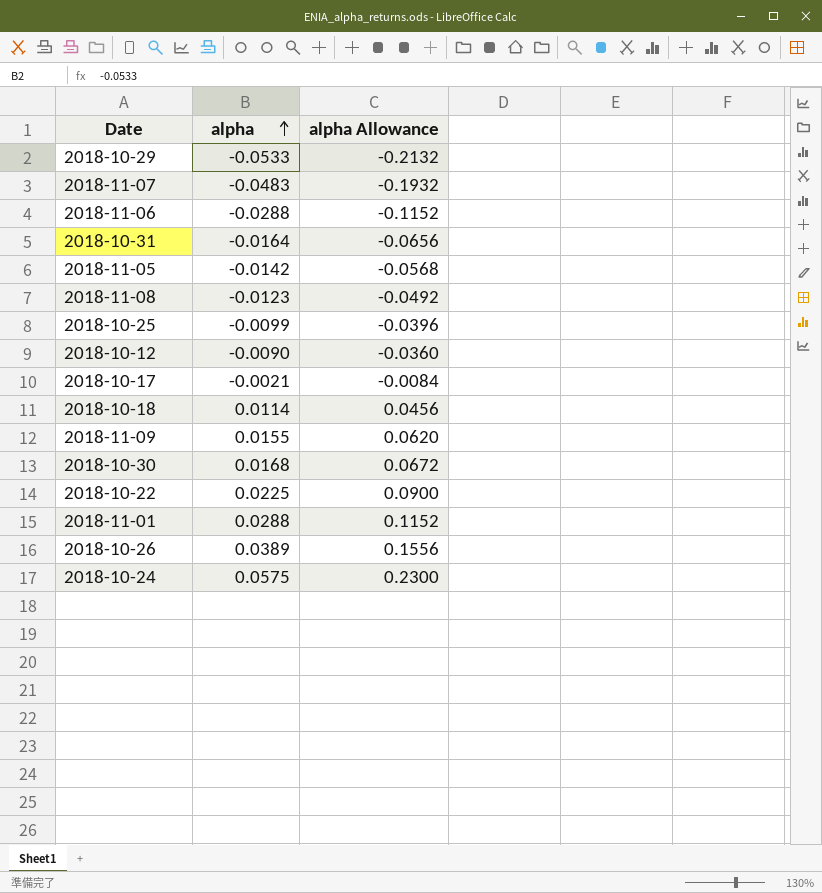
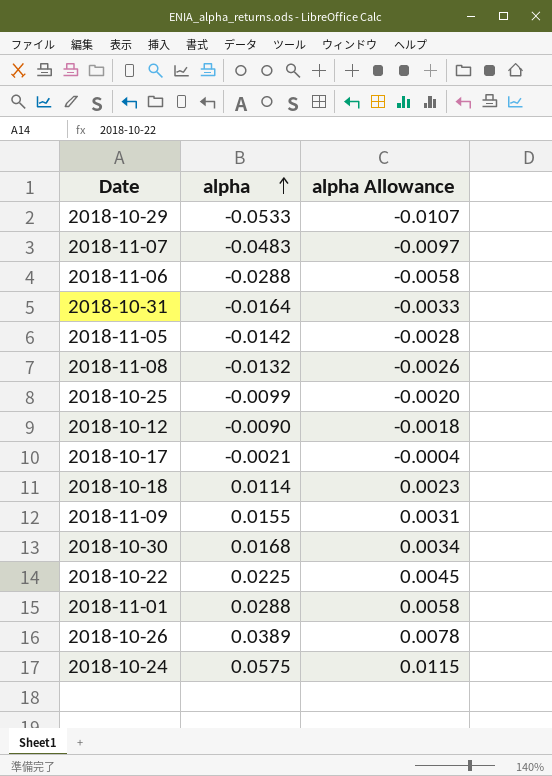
column alpha Allowance | formula: [alpha] * 4 -> [alpha] * 0.2
2018-11-08 | alpha: -0.0123 -> -0.0132

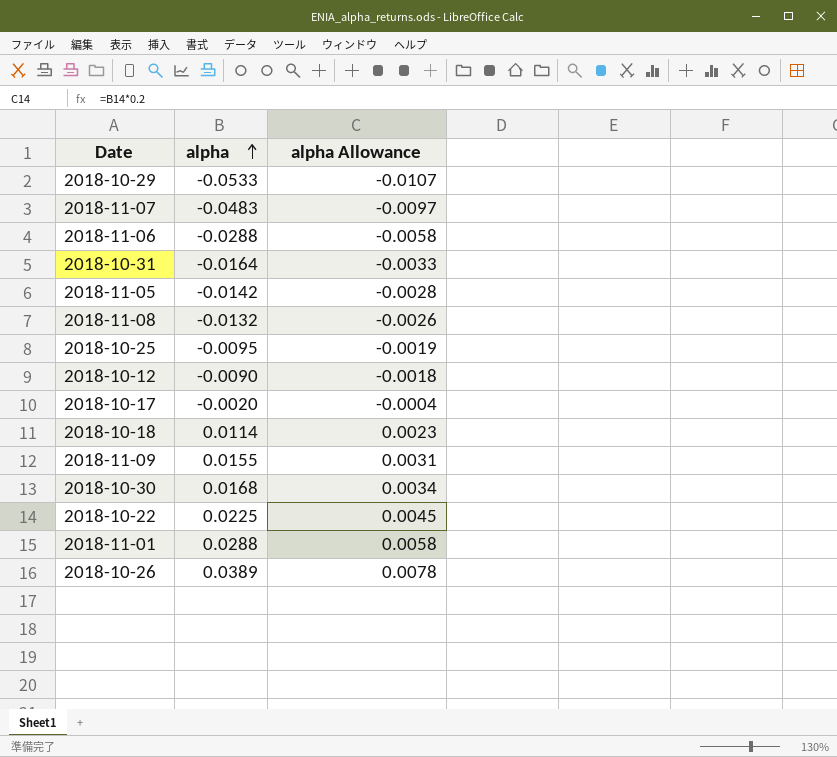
row 2018-10-24: 0.0575 | 0.0115 -> none
2018-10-25 | alpha: -0.0099 -> -0.0095
2018-10-25 | alpha Allowance: -0.0020 -> -0.0019
2018-10-17 | alpha: -0.0021 -> -0.0020

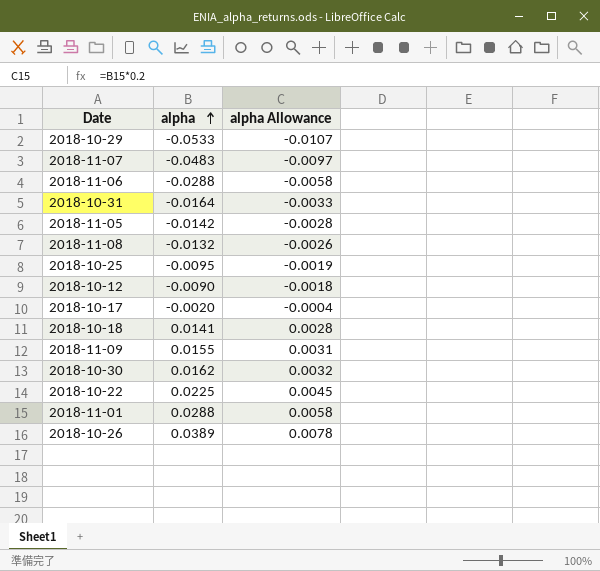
2018-10-18 | alpha: 0.0114 -> 0.0141
2018-10-18 | alpha Allowance: 0.0023 -> 0.0028
2018-10-30 | alpha: 0.0168 -> 0.0162
2018-10-30 | alpha Allowance: 0.0034 -> 0.0032

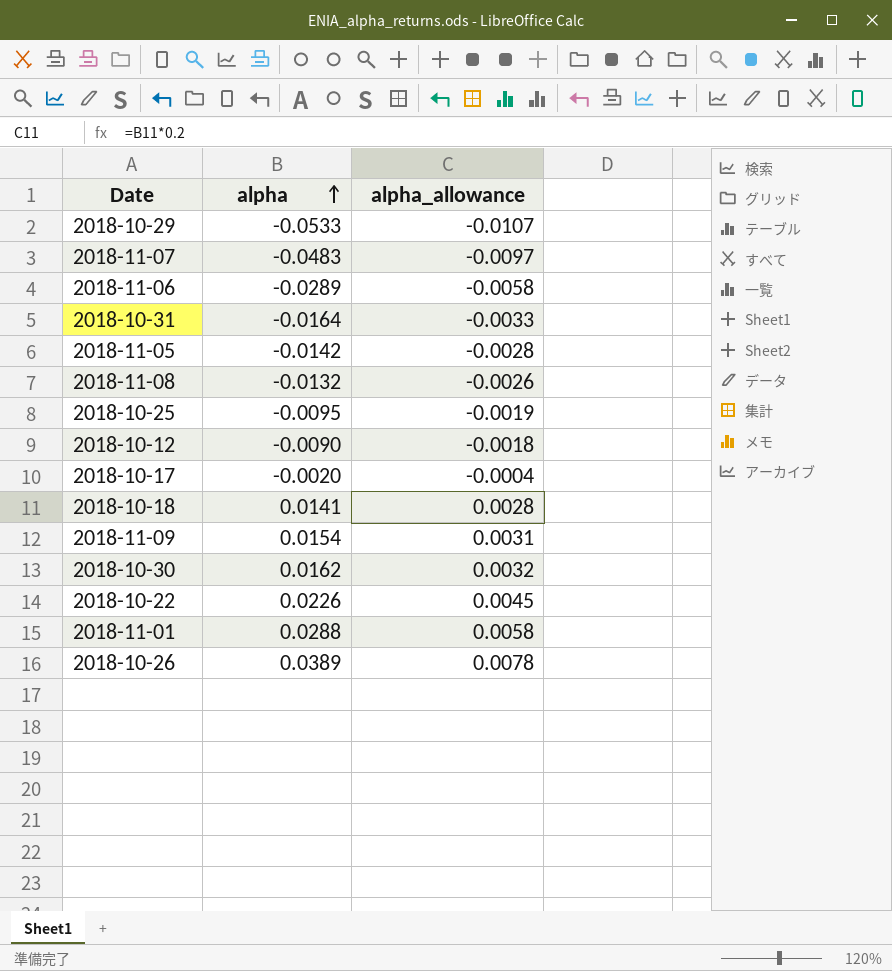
column name: alpha Allowance -> alpha_allowance
2018-11-06 | alpha: -0.0288 -> -0.0289
2018-11-09 | alpha: 0.0155 -> 0.0154
2018-10-22 | alpha: 0.0225 -> 0.0226

